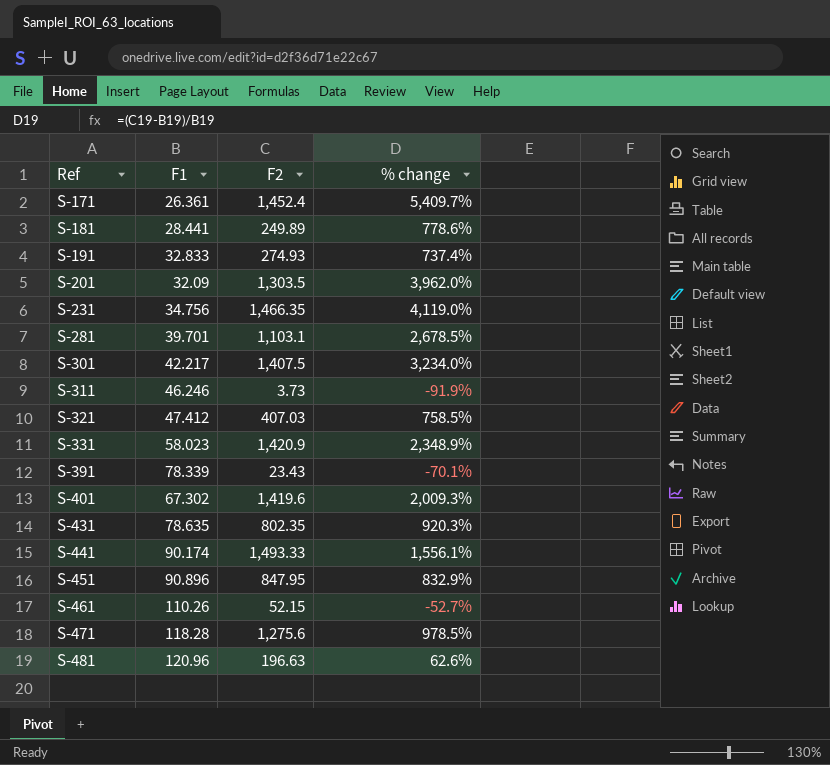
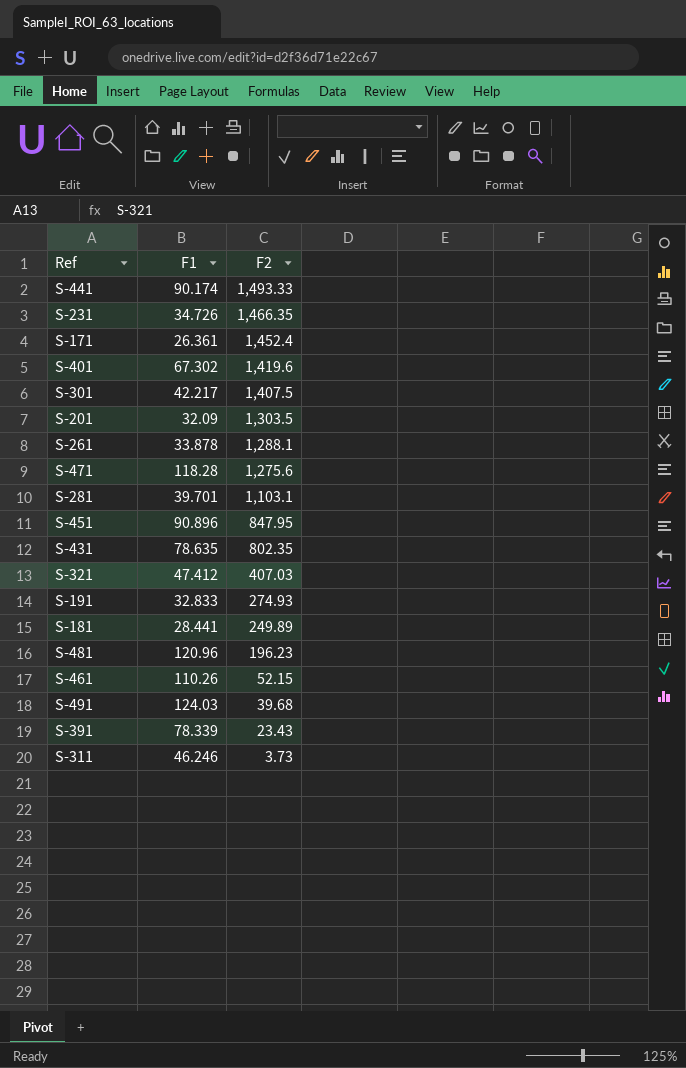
row order: Ref ascending -> F2 descending
column % change | formula: ([F2] - [F1]) / [F1] -> none
row S-331: 58.023 | 1,420.9 | 2,348.9% -> none
S-231 | F1: 34.756 -> 34.726
row S-261: none -> 33.878 | 1,288.1
S-481 | F2: 196.63 -> 196.23
row S-491: none -> 124.03 | 39.68

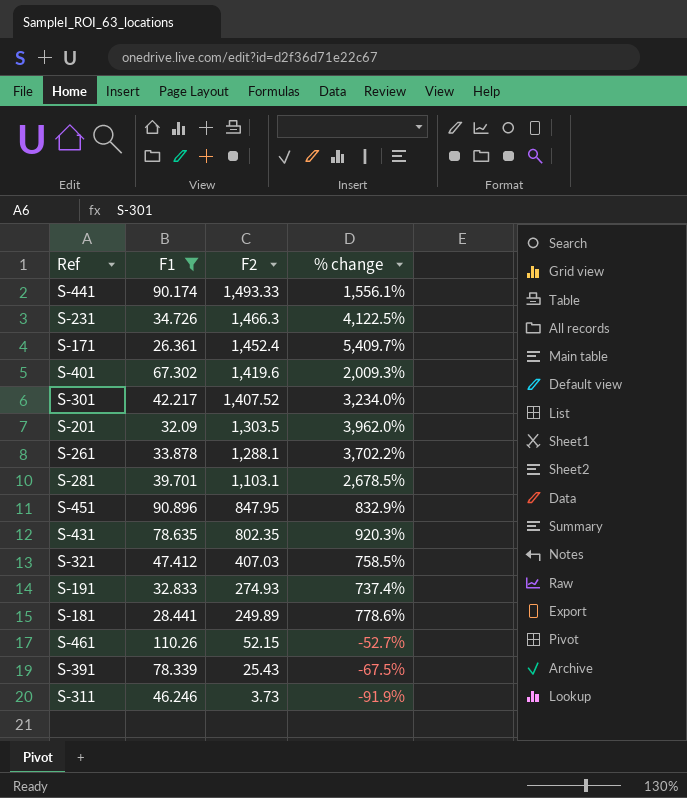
filter: none -> F1 <= 110.26
column % change | formula: none -> ([F2] - [F1]) / [F1]
S-231 | F2: 1,466.35 -> 1,466.3
S-301 | F2: 1,407.5 -> 1,407.52
S-391 | F2: 23.43 -> 25.43

